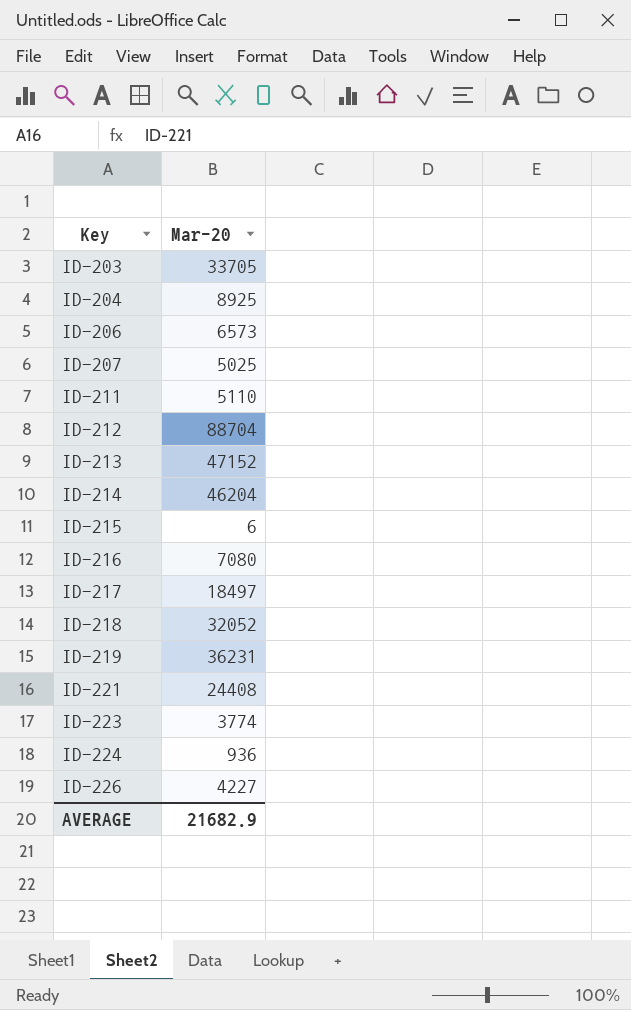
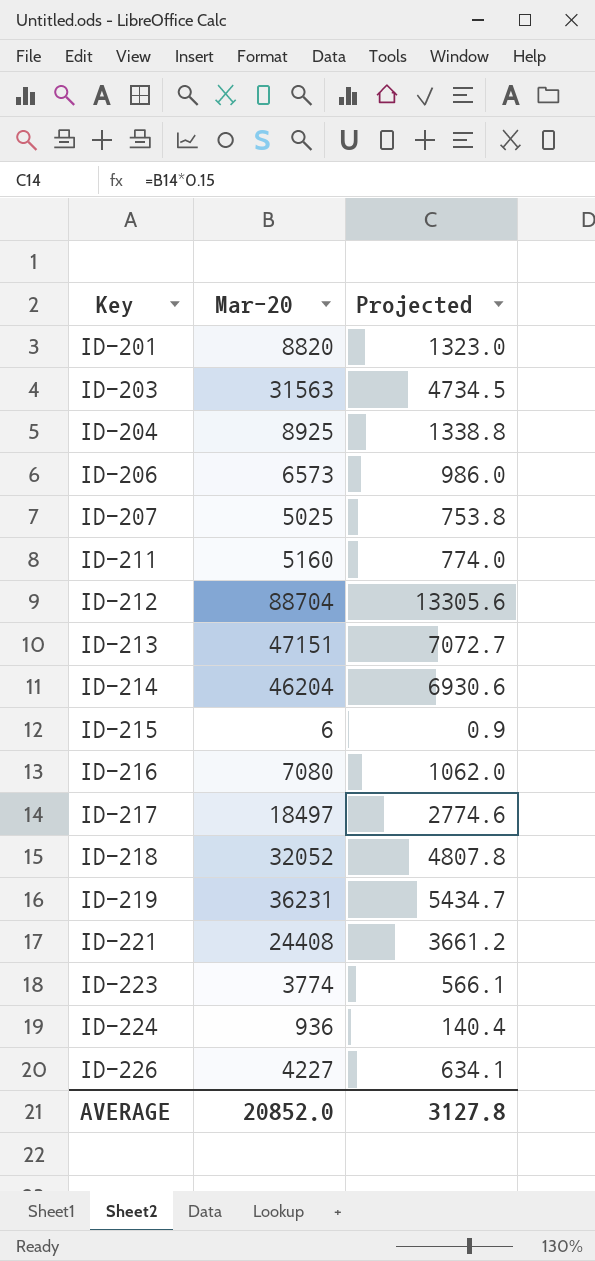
column Projected | formula: none -> [Mar-20] * 0.15
row ID-201: none -> 8820 | 1323.0
ID-203 | Mar-20: 33705 -> 31563
ID-211 | Mar-20: 5110 -> 5160
ID-213 | Mar-20: 47152 -> 47151
AVERAGE | Mar-20: 21682.9 -> 20852.0

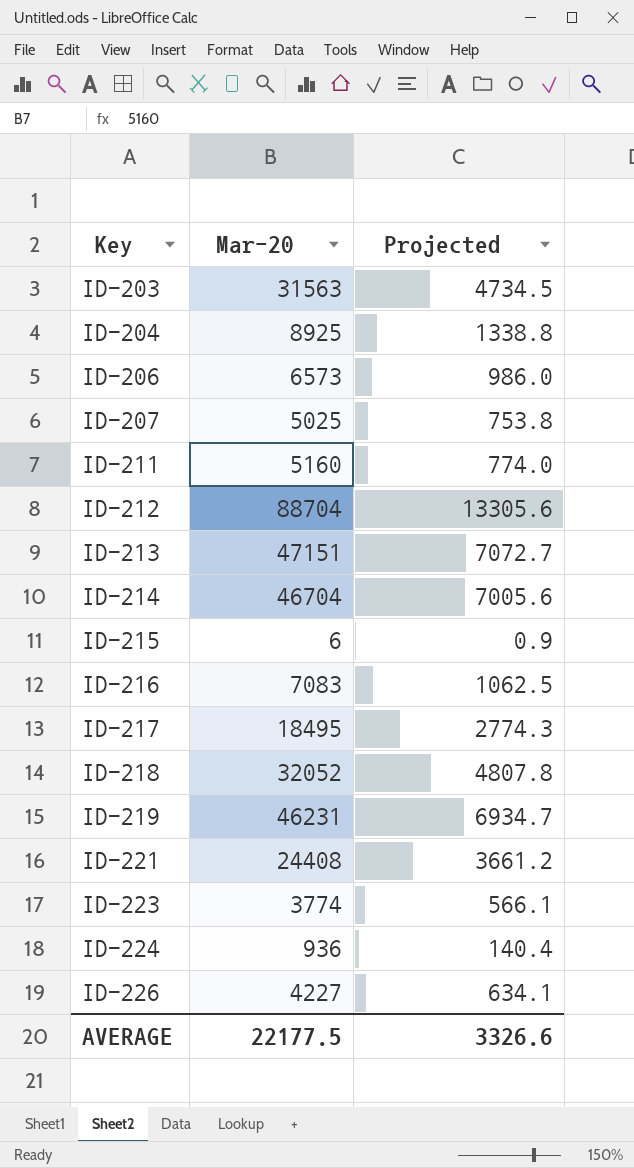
row ID-201: 8820 | 1323.0 -> none
ID-214 | Mar-20: 46204 -> 46704
ID-214 | Projected: 6930.6 -> 7005.6
ID-216 | Mar-20: 7080 -> 7083
ID-216 | Projected: 1062.0 -> 1062.5
ID-217 | Mar-20: 18497 -> 18495
ID-217 | Projected: 2774.6 -> 2774.3
ID-219 | Mar-20: 36231 -> 46231
ID-219 | Projected: 5434.7 -> 6934.7
AVERAGE | Mar-20: 20852.0 -> 22177.5
AVERAGE | Projected: 3127.8 -> 3326.6

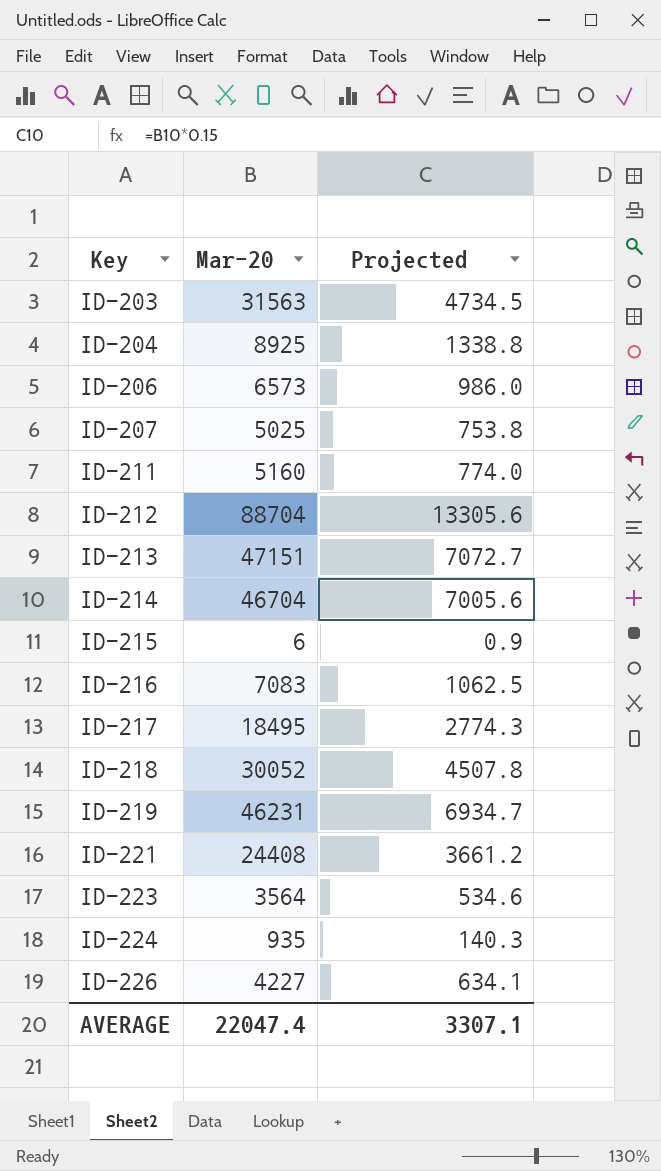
ID-218 | Mar-20: 32052 -> 30052
ID-218 | Projected: 4807.8 -> 4507.8
ID-223 | Mar-20: 3774 -> 3564
ID-223 | Projected: 566.1 -> 534.6
ID-224 | Mar-20: 936 -> 935
ID-224 | Projected: 140.4 -> 140.3
AVERAGE | Mar-20: 22177.5 -> 22047.4
AVERAGE | Projected: 3326.6 -> 3307.1

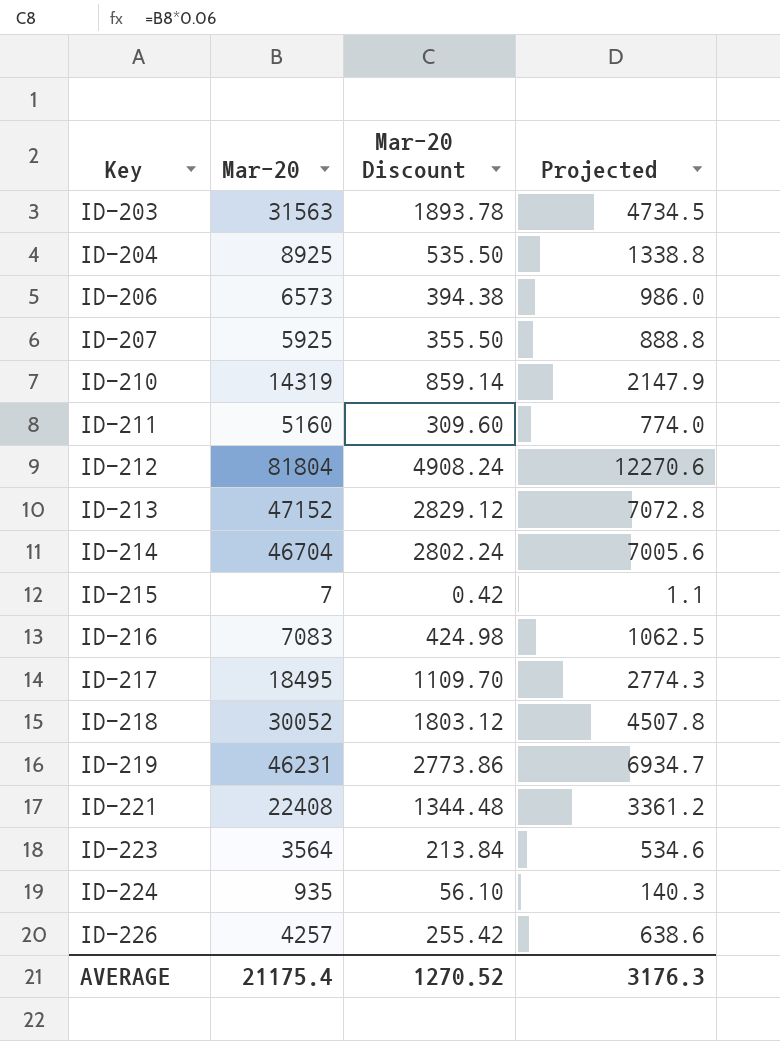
column Mar-20 Discount | formula: none -> [Mar-20] * 0.06
ID-207 | Mar-20: 5025 -> 5925
ID-207 | Projected: 753.8 -> 888.8
row ID-210: none -> 14319 | 859.14 | 2147.9
ID-212 | Mar-20: 88704 -> 81804
ID-212 | Projected: 13305.6 -> 12270.6
ID-213 | Mar-20: 47151 -> 47152
ID-213 | Projected: 7072.7 -> 7072.8
ID-215 | Mar-20: 6 -> 7
ID-215 | Projected: 0.9 -> 1.1
ID-221 | Mar-20: 24408 -> 22408
ID-221 | Projected: 3661.2 -> 3361.2
ID-226 | Mar-20: 4227 -> 4257
ID-226 | Projected: 634.1 -> 638.6
AVERAGE | Mar-20: 22047.4 -> 21175.4
AVERAGE | Projected: 3307.1 -> 3176.3

